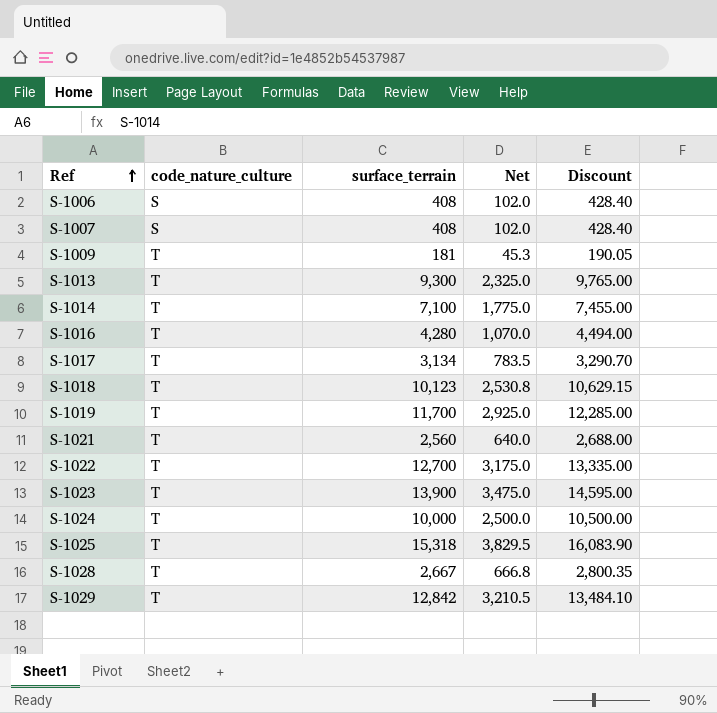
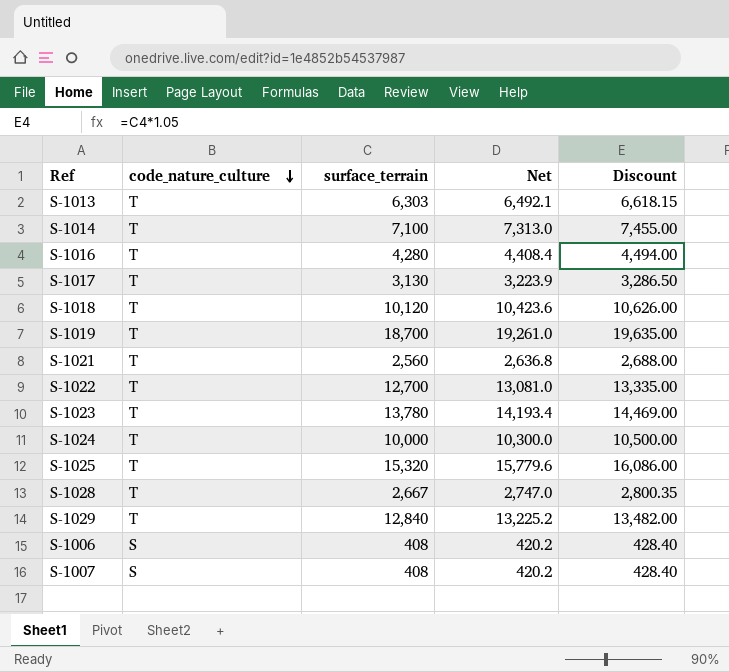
row order: Ref ascending -> code_nature_culture descending
column Net | formula: [surface_terrain] * 0.25 -> [surface_terrain] * 1.03
row S-1009: T | 181 | 45.3 | 190.05 -> none
S-1013 | surface_terrain: 9,300 -> 6,303
S-1013 | Discount: 9,765.00 -> 6,618.15
S-1017 | surface_terrain: 3,134 -> 3,130
S-1017 | Discount: 3,290.70 -> 3,286.50
S-1018 | surface_terrain: 10,123 -> 10,120
S-1018 | Discount: 10,629.15 -> 10,626.00
S-1019 | surface_terrain: 11,700 -> 18,700
S-1019 | Discount: 12,285.00 -> 19,635.00
S-1023 | surface_terrain: 13,900 -> 13,780
S-1023 | Discount: 14,595.00 -> 14,469.00
S-1025 | surface_terrain: 15,318 -> 15,320
S-1025 | Discount: 16,083.90 -> 16,086.00
S-1029 | surface_terrain: 12,842 -> 12,840
S-1029 | Discount: 13,484.10 -> 13,482.00

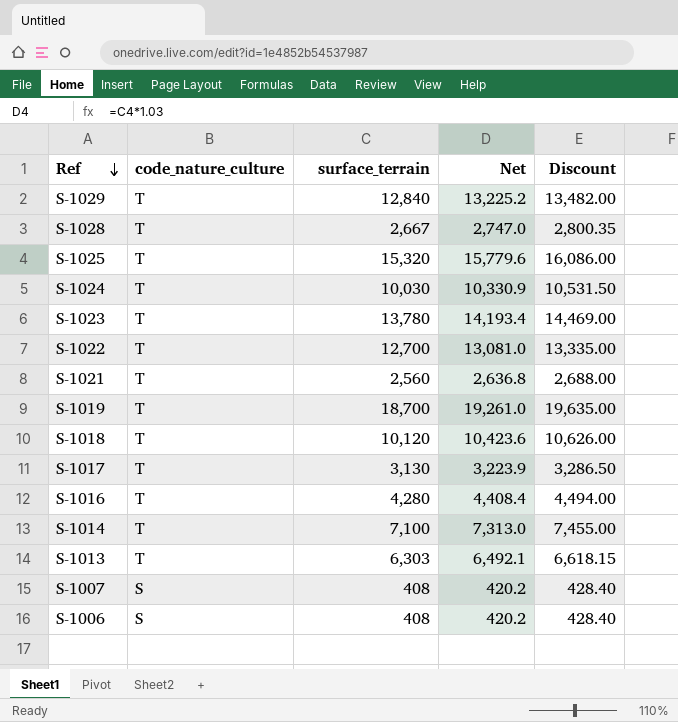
row order: code_nature_culture descending -> Ref descending
S-1024 | surface_terrain: 10,000 -> 10,030
S-1024 | Net: 10,300.0 -> 10,330.9
S-1024 | Discount: 10,500.00 -> 10,531.50

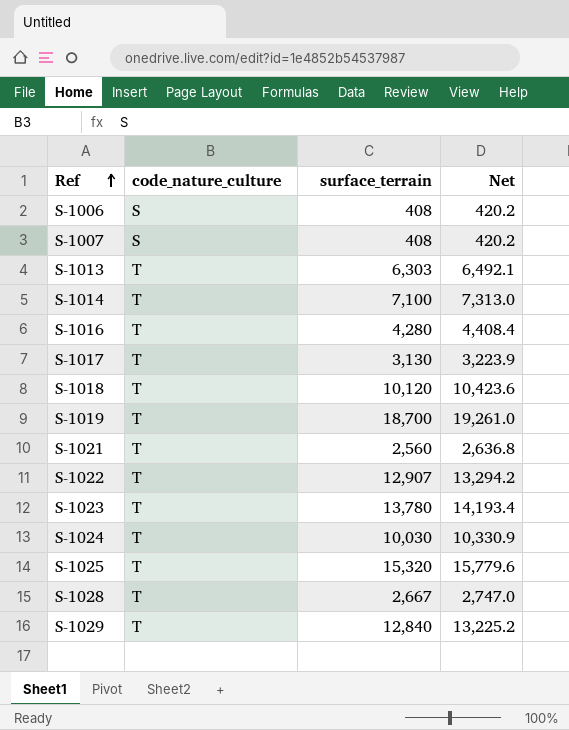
row order: Ref descending -> Ref ascending
column Discount | formula: [surface_terrain] * 1.05 -> none
S-1022 | surface_terrain: 12,700 -> 12,907
S-1022 | Net: 13,081.0 -> 13,294.2

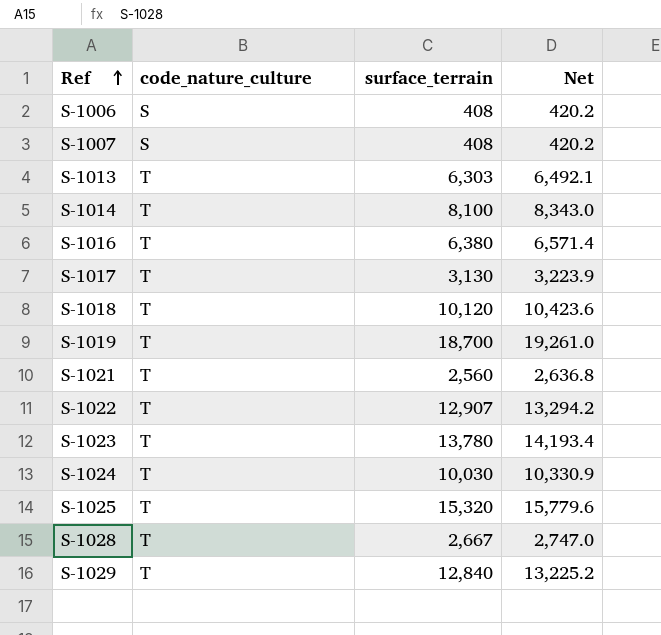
S-1014 | surface_terrain: 7,100 -> 8,100
S-1014 | Net: 7,313.0 -> 8,343.0
S-1016 | surface_terrain: 4,280 -> 6,380
S-1016 | Net: 4,408.4 -> 6,571.4

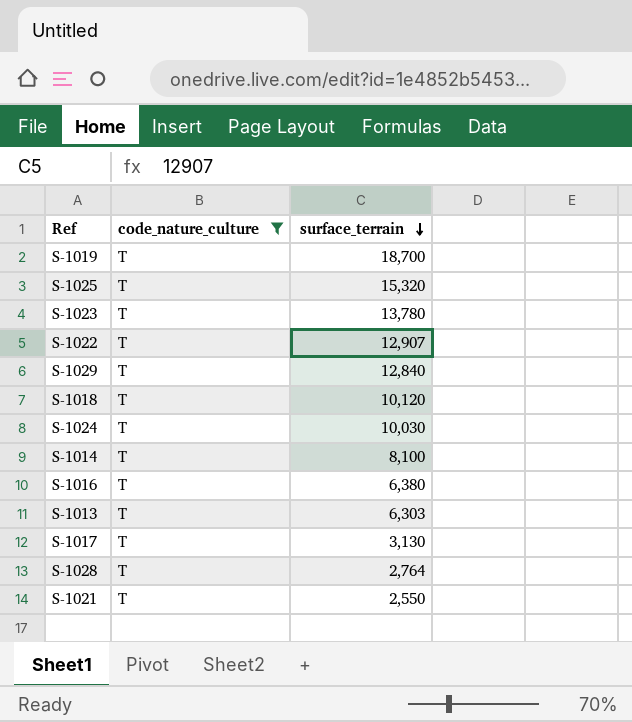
filter: none -> code_nature_culture = T
row order: Ref ascending -> surface_terrain descending
column Net | formula: [surface_terrain] * 1.03 -> none
S-1028 | surface_terrain: 2,667 -> 2,764
S-1021 | surface_terrain: 2,560 -> 2,550

